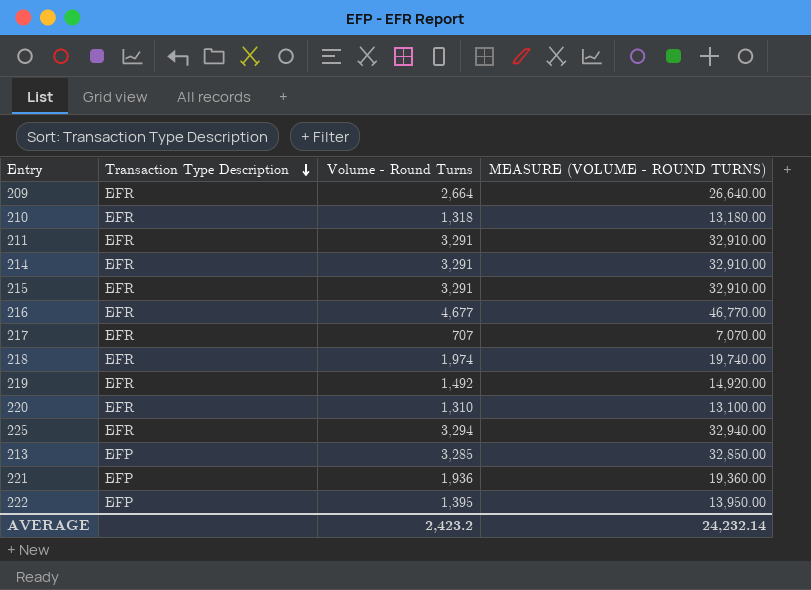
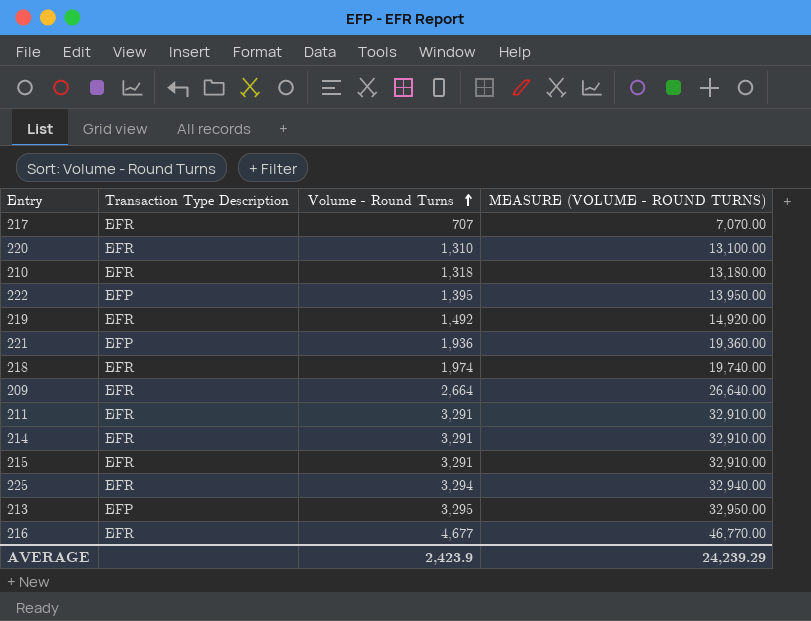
row order: Transaction Type Description descending -> Volume - Round Turns ascending
213 | Volume - Round Turns: 3,285 -> 3,295
213 | MEASURE (VOLUME - ROUND TURNS): 32,850.00 -> 32,950.00
AVERAGE | Volume - Round Turns: 2,423.2 -> 2,423.9
AVERAGE | MEASURE (VOLUME - ROUND TURNS): 24,232.14 -> 24,239.29

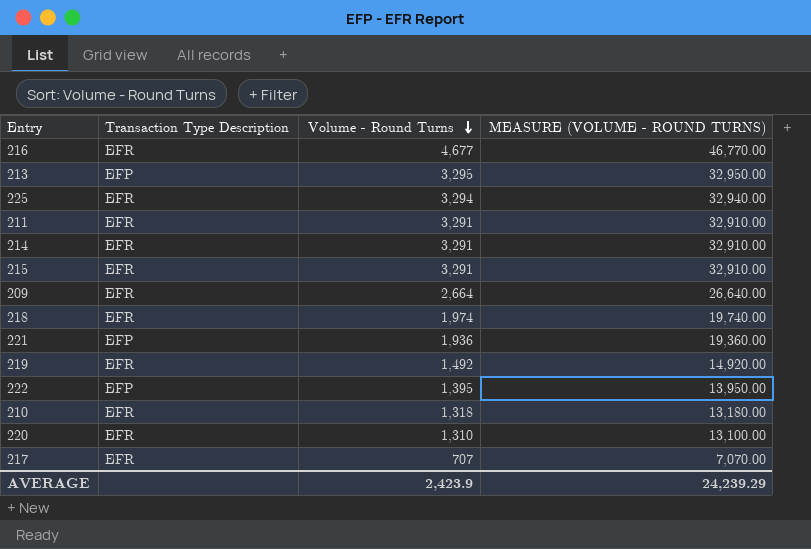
row order: Volume - Round Turns ascending -> Volume - Round Turns descending

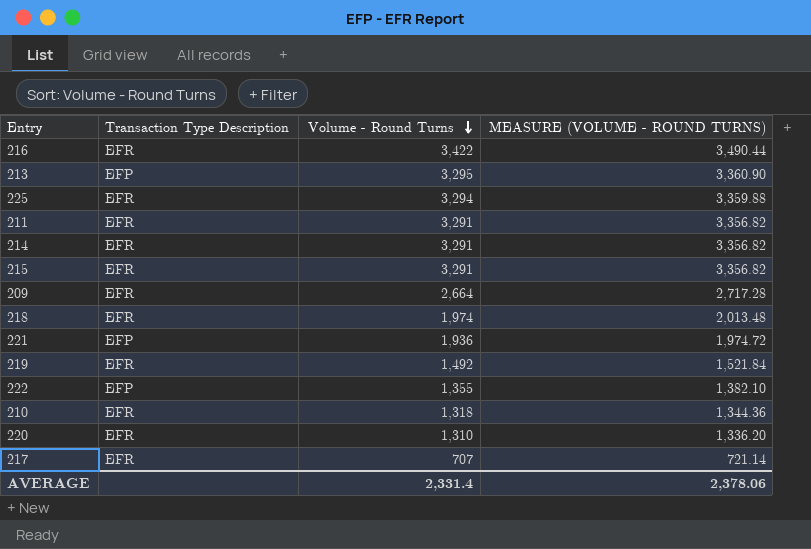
column MEASURE (VOLUME - ROUND TURNS) | formula: [Volume - Round Turns] * 10 -> [Volume - Round Turns] * 1.02
216 | Volume - Round Turns: 4,677 -> 3,422
222 | Volume - Round Turns: 1,395 -> 1,355
AVERAGE | Volume - Round Turns: 2,423.9 -> 2,331.4
AVERAGE | MEASURE (VOLUME - ROUND TURNS): 24,239.29 -> 2,378.06

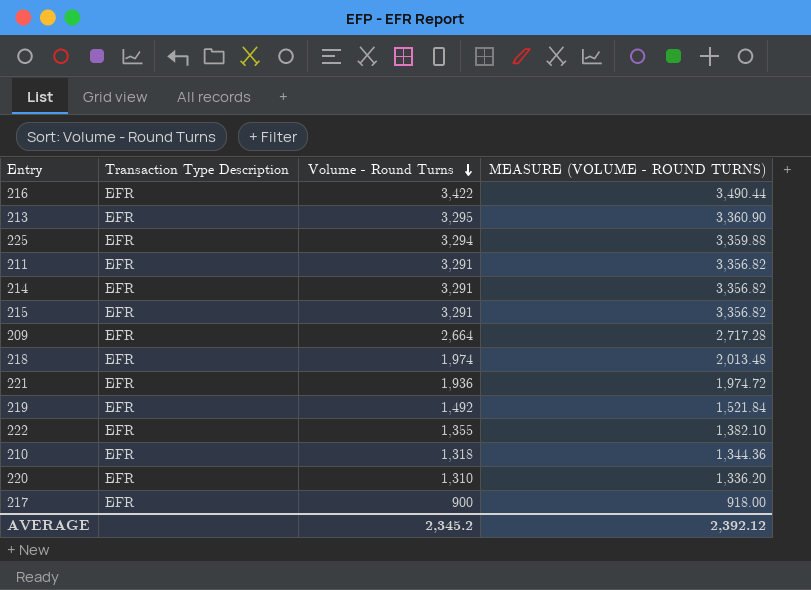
213 | Transaction Type Description: EFP -> EFR
221 | Transaction Type Description: EFP -> EFR
222 | Transaction Type Description: EFP -> EFR
217 | Volume - Round Turns: 707 -> 900
217 | MEASURE (VOLUME - ROUND TURNS): 721.14 -> 918.00
AVERAGE | Volume - Round Turns: 2,331.4 -> 2,345.2
AVERAGE | MEASURE (VOLUME - ROUND TURNS): 2,378.06 -> 2,392.12

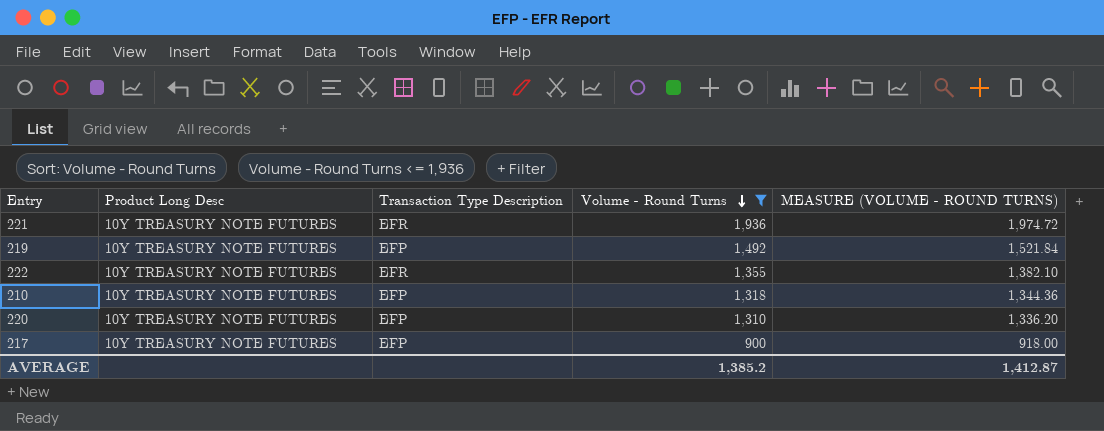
filter: none -> Volume - Round Turns <= 1,936
column Product Long Desc | position: none -> 2
219 | Transaction Type Description: EFR -> EFP
210 | Transaction Type Description: EFR -> EFP
220 | Transaction Type Description: EFR -> EFP
217 | Transaction Type Description: EFR -> EFP
AVERAGE | Volume - Round Turns: 2,345.2 -> 1,385.2
AVERAGE | MEASURE (VOLUME - ROUND TURNS): 2,392.12 -> 1,412.87

